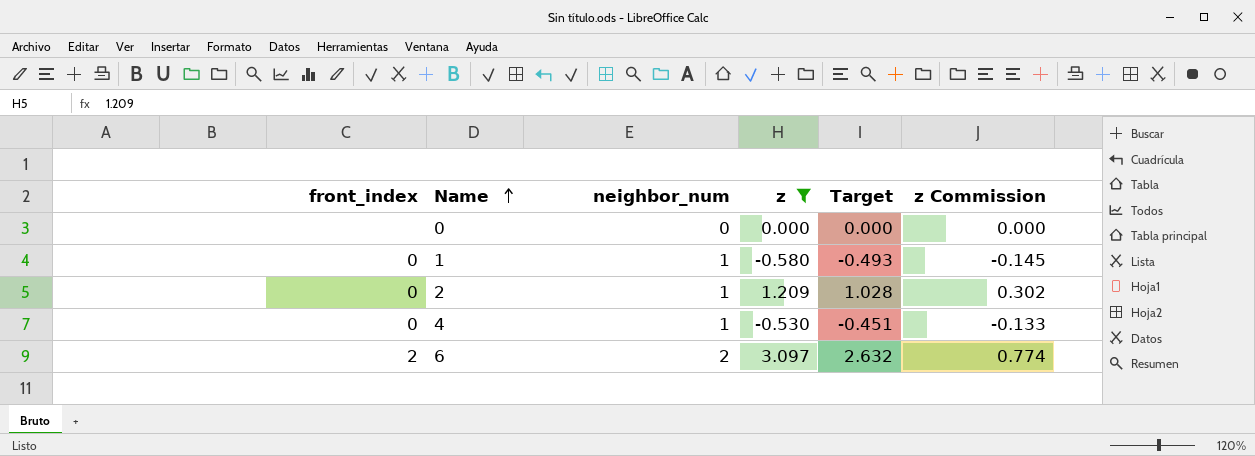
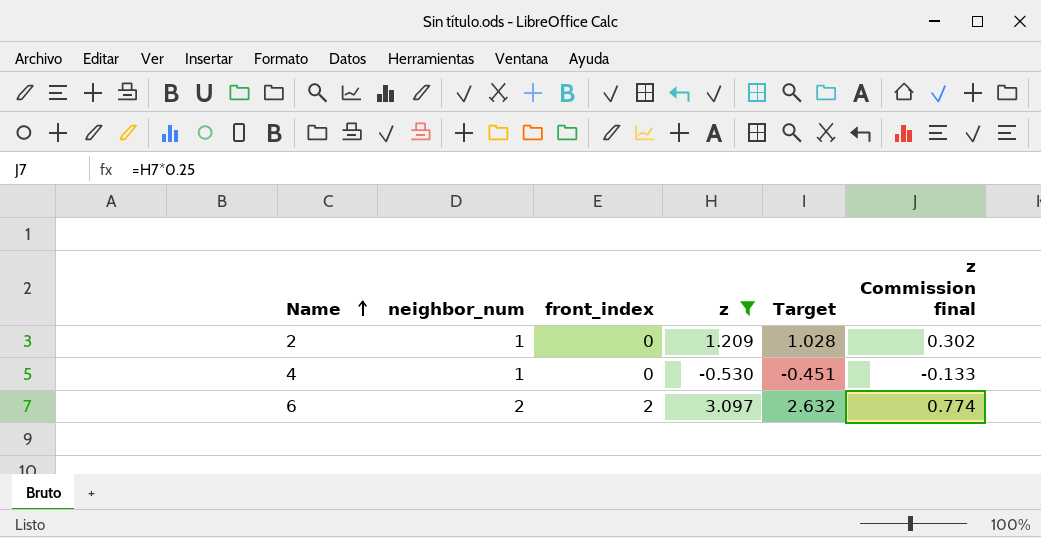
column front_index | position: 1 -> 3
column name: z Commission -> z Commission final
row 0: none | 0 | 0.000 | 0.000 | 0.000 -> none
row 1: 0 | 1 | -0.580 | -0.493 | -0.145 -> none

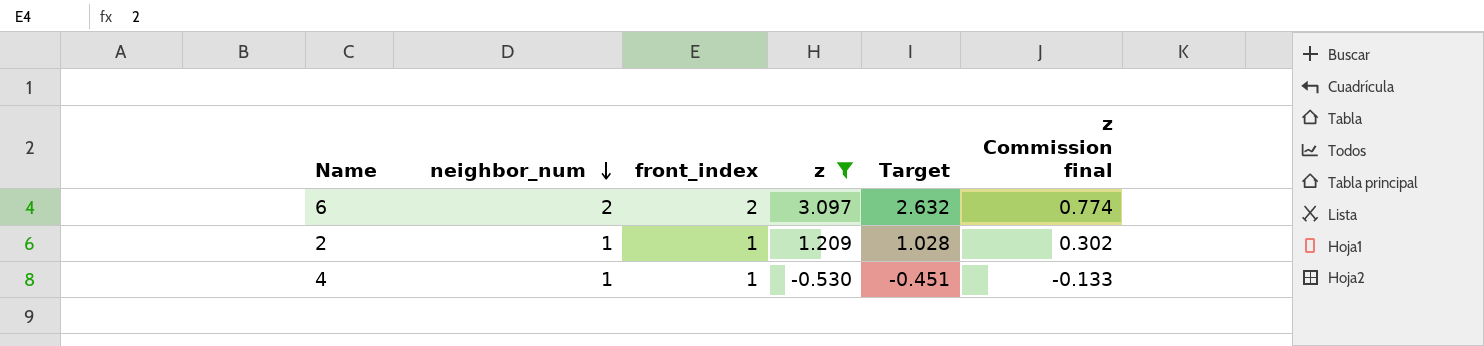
row order: Name ascending -> neighbor_num descending
2 | front_index: 0 -> 1
4 | front_index: 0 -> 1

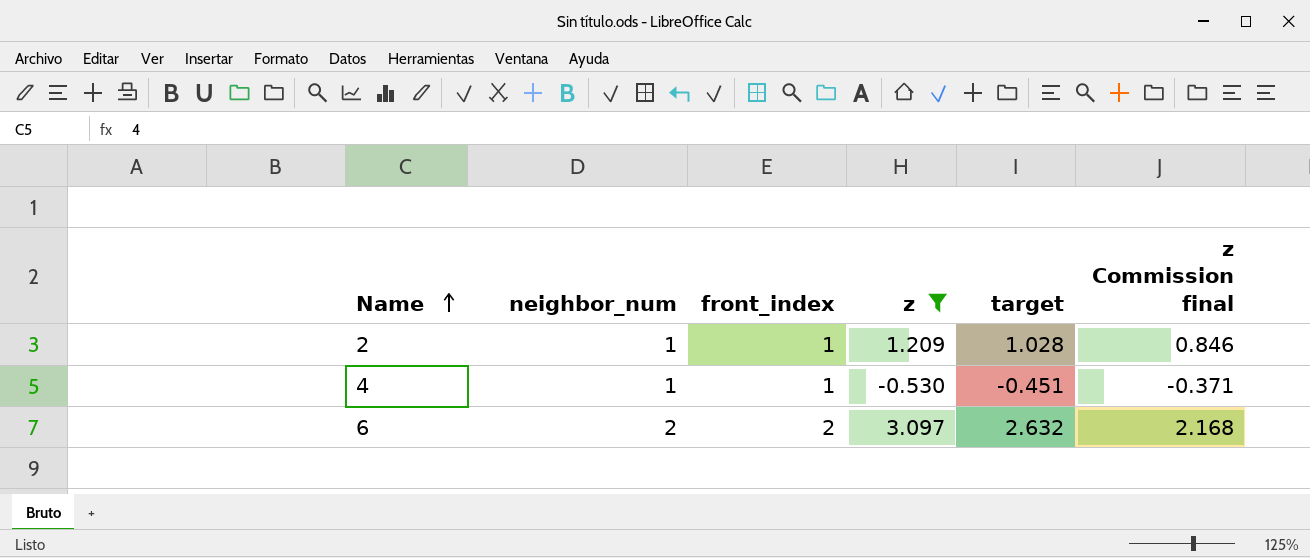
row order: neighbor_num descending -> Name ascending
column name: Target -> target
column z Commission final | formula: [z] * 0.25 -> [z] * 0.7

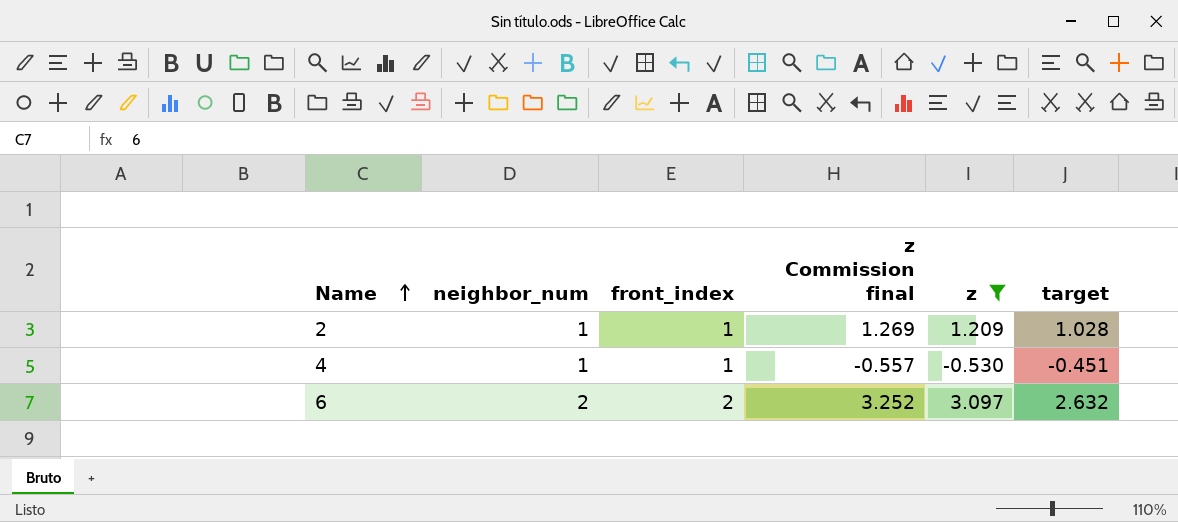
column z Commission final | formula: [z] * 0.7 -> [z] * 1.05
column z Commission final | position: 6 -> 4

